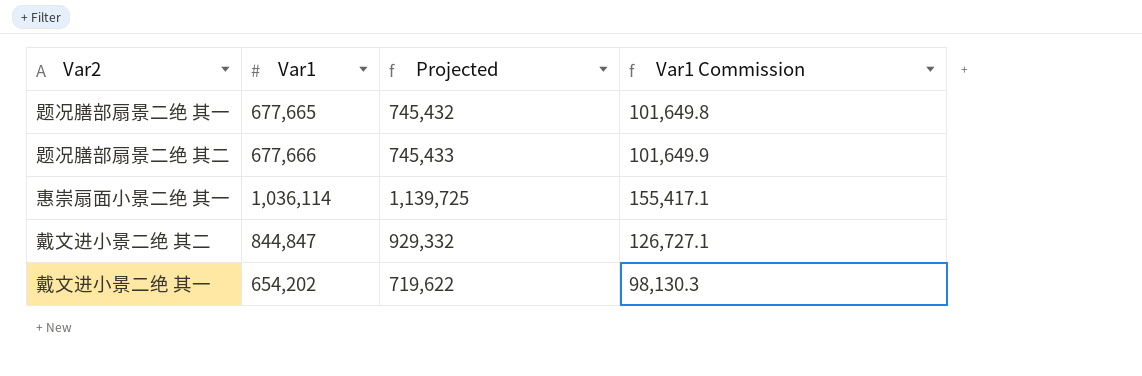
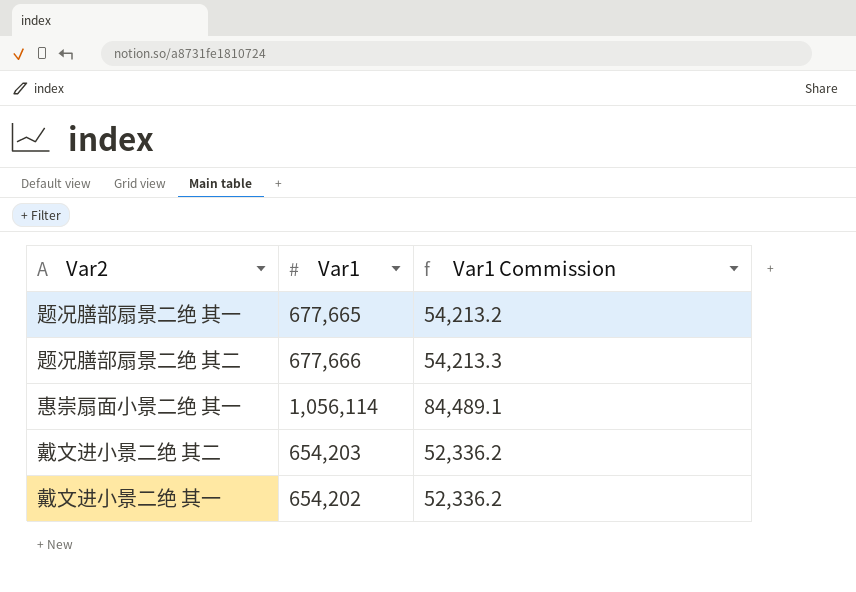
column Projected | formula: [Var1] * 1.1 -> none
column Var1 Commission | formula: [Var1] * 0.15 -> [Var1] * 0.08
惠崇扇面小景二绝 其一 | Var1: 1,036,114 -> 1,056,114
戴文进小景二绝 其二 | Var1: 844,847 -> 654,203

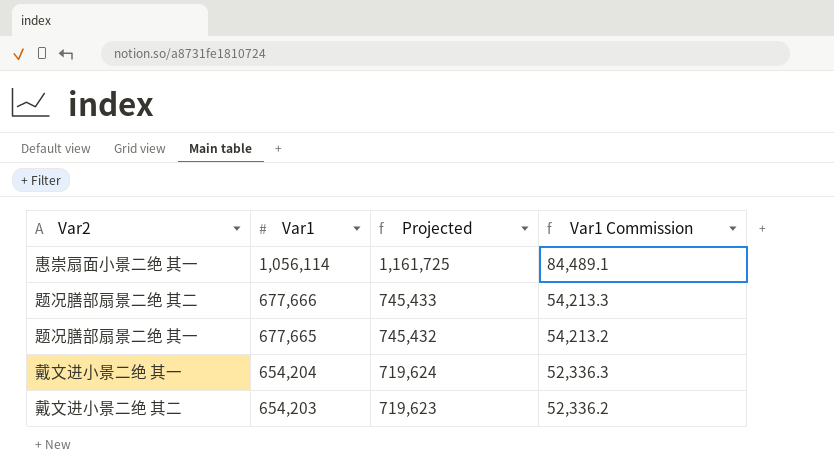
row order: none -> Var1 descending
column Projected | formula: none -> [Var1] * 1.1
戴文进小景二绝 其一 | Var1: 654,202 -> 654,204
戴文进小景二绝 其一 | Var1 Commission: 52,336.2 -> 52,336.3

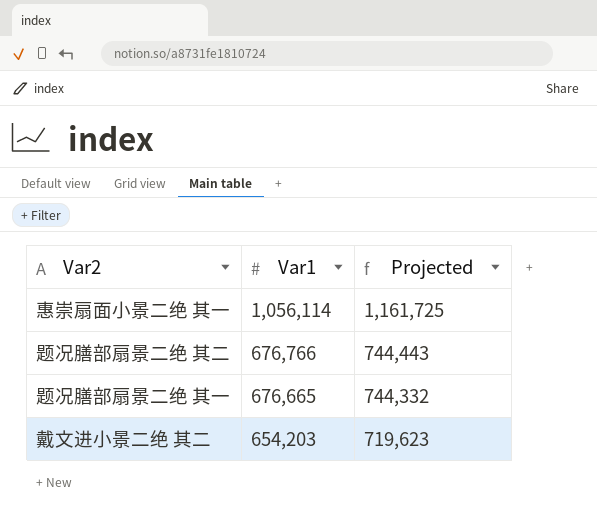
column Var1 Commission | formula: [Var1] * 0.08 -> none
row 戴文进小景二绝 其一: 654,204 | 719,624 | 52,336.3 -> none
题况膳部扇景二绝 其二 | Var1: 677,666 -> 676,766
题况膳部扇景二绝 其二 | Projected: 745,433 -> 744,443
题况膳部扇景二绝 其一 | Var1: 677,665 -> 676,665
题况膳部扇景二绝 其一 | Projected: 745,432 -> 744,332

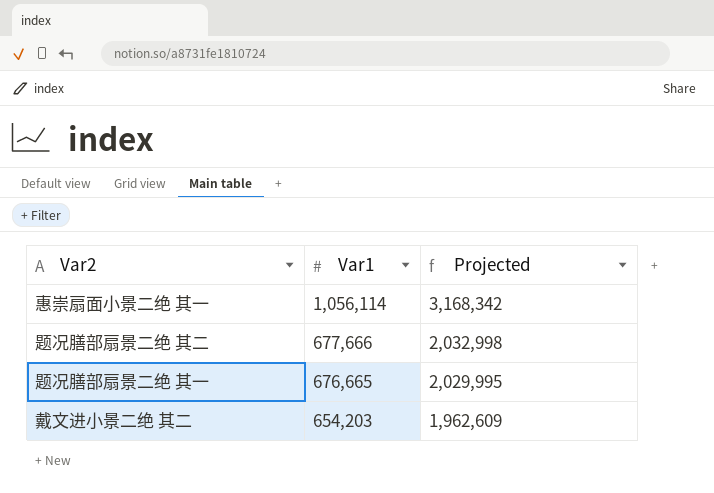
column Projected | formula: [Var1] * 1.1 -> [Var1] * 3
题况膳部扇景二绝 其二 | Var1: 676,766 -> 677,666

